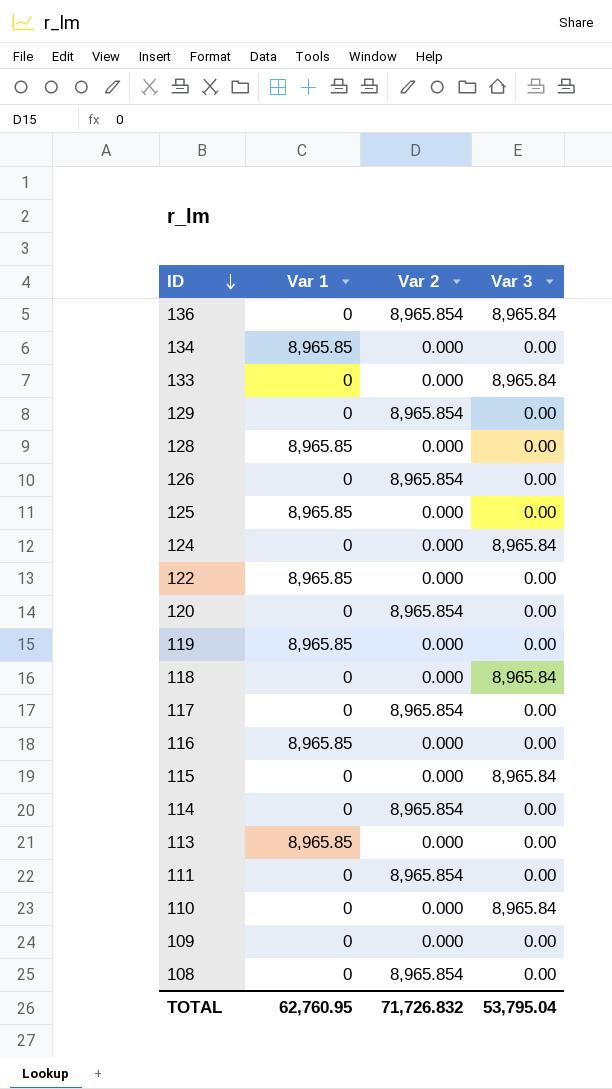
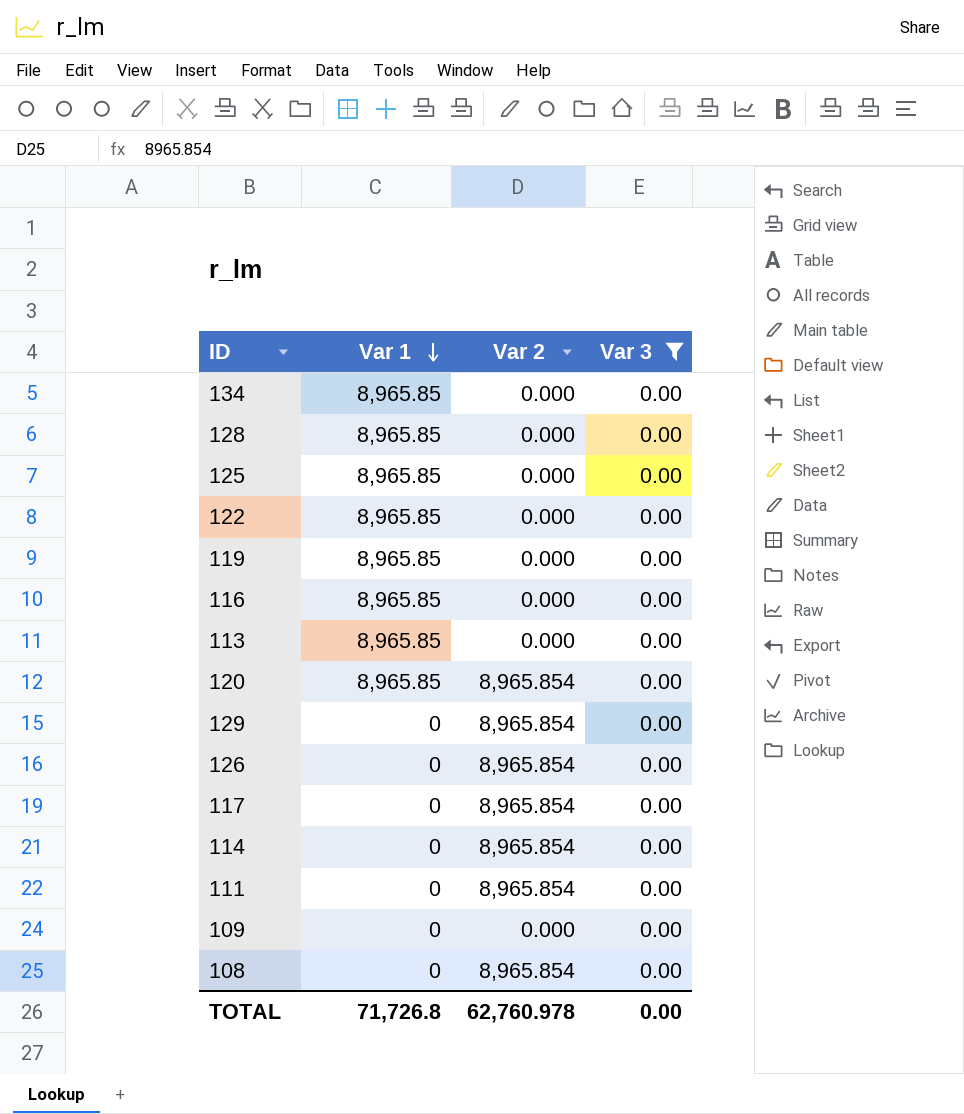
filter: none -> Var 3 = 0.00
row order: ID descending -> Var 1 descending
120 | Var 1: 0 -> 8,965.85
TOTAL | Var 1: 62,760.95 -> 71,726.8
TOTAL | Var 2: 71,726.832 -> 62,760.978
TOTAL | Var 3: 53,795.04 -> 0.00

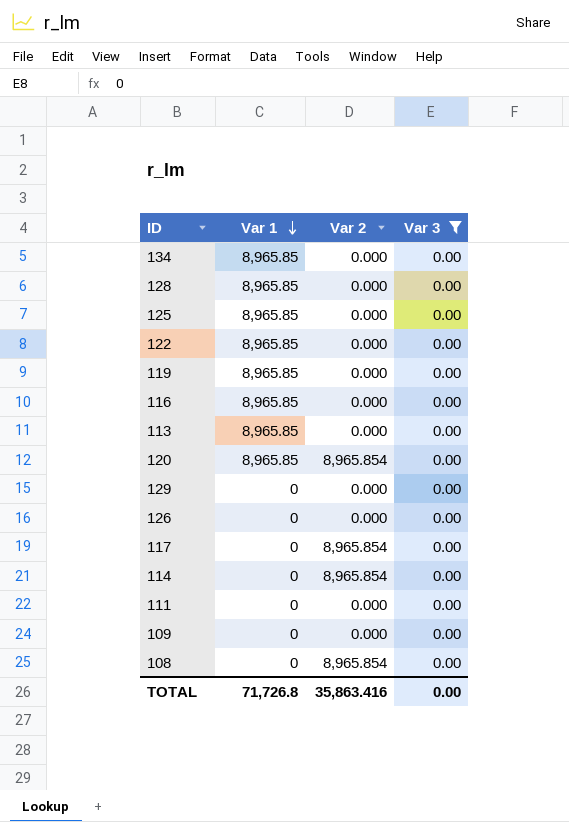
129 | Var 2: 8,965.854 -> 0.000
126 | Var 2: 8,965.854 -> 0.000
111 | Var 2: 8,965.854 -> 0.000
TOTAL | Var 2: 62,760.978 -> 35,863.416

